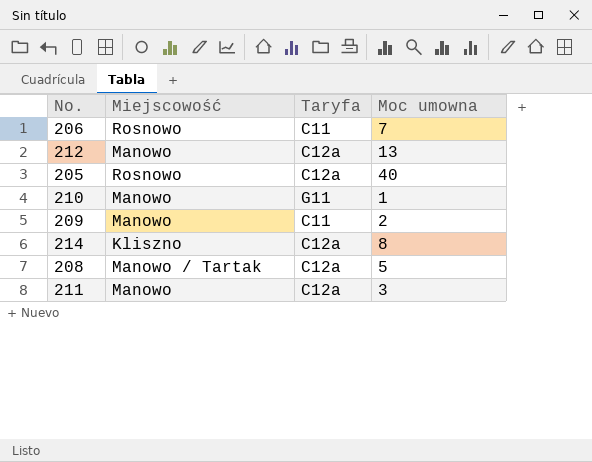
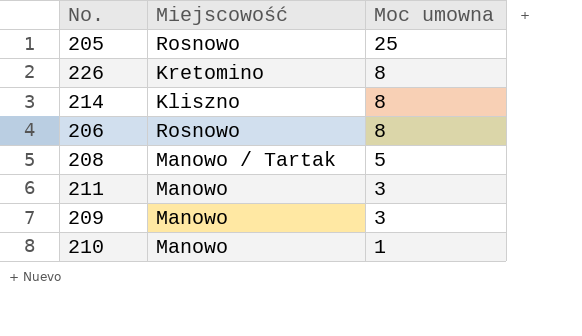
row order: none -> Moc umowna descending
column Taryfa | position: 3 -> none
row 212: Manowo | C12a | 13 -> none
205 | Moc umowna: 40 -> 25
row 226: none -> Kretomino | 8
206 | Moc umowna: 7 -> 8
209 | Moc umowna: 2 -> 3

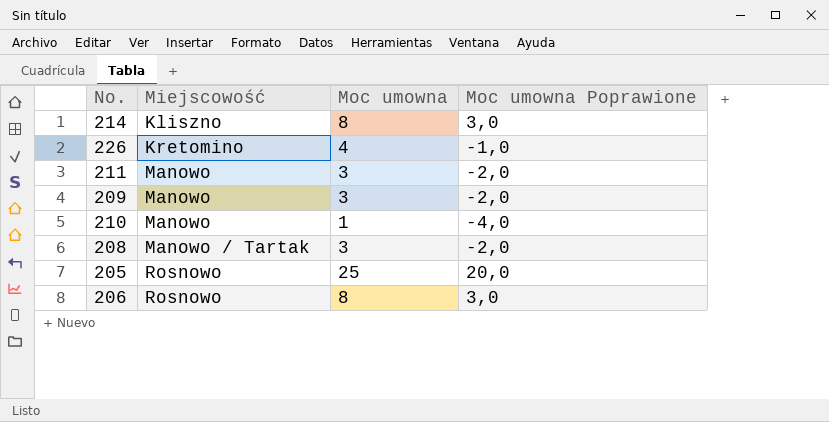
row order: Moc umowna descending -> Miejscowość ascending
column Moc umowna Poprawione | formula: none -> [Moc umowna] - 5
226 | Moc umowna: 8 -> 4
208 | Moc umowna: 5 -> 3

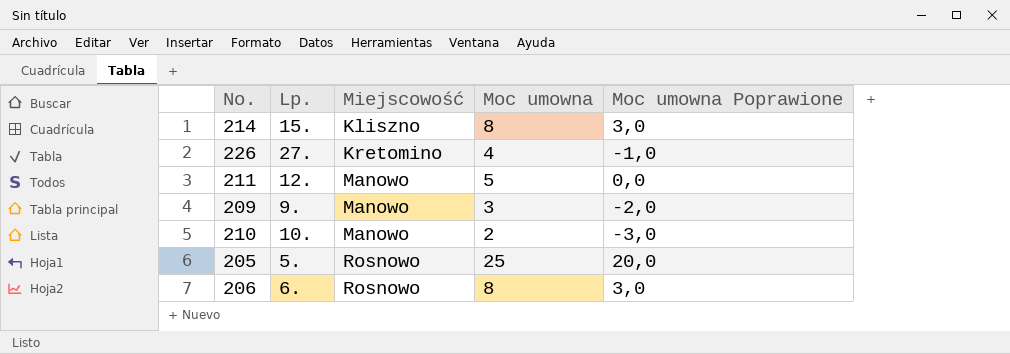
column Lp. | position: none -> 2
row 208: Manowo / Tartak | 3 | -2,0 -> none
211 | Moc umowna: 3 -> 5
211 | Moc umowna Poprawione: -2,0 -> 0,0
210 | Moc umowna: 1 -> 2
210 | Moc umowna Poprawione: -4,0 -> -3,0

